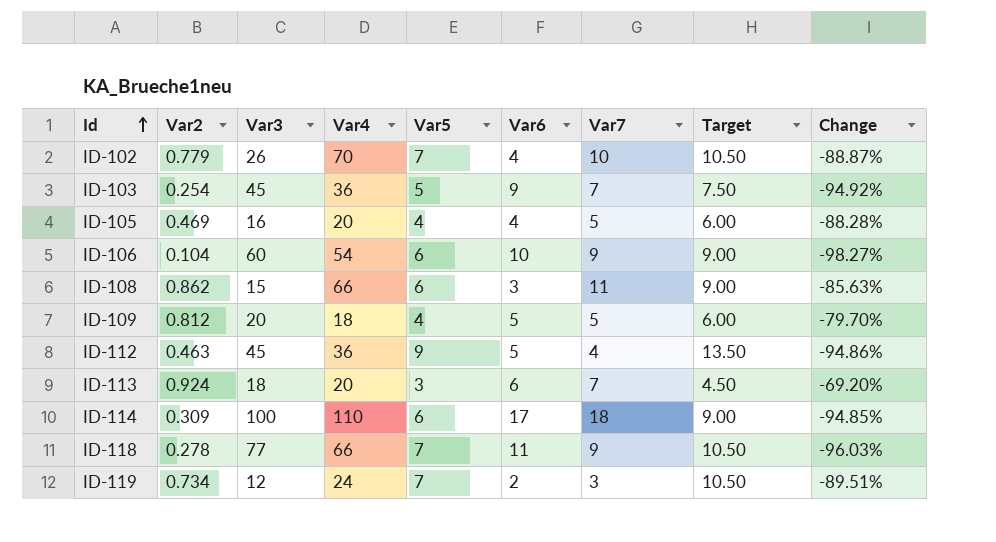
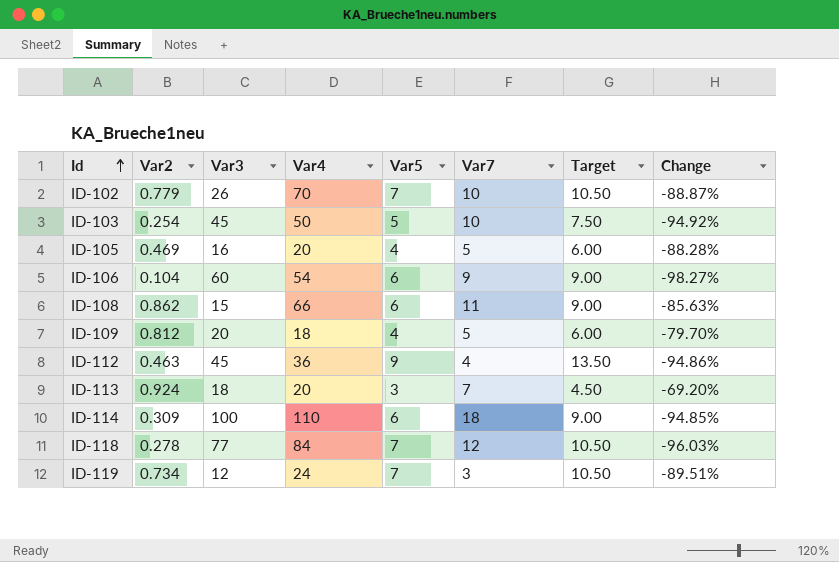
column Var6 | formula: [Var3] / [Var5] -> none
ID-103 | Var4: 36 -> 50
ID-103 | Var7: 7 -> 10
ID-118 | Var4: 66 -> 84
ID-118 | Var7: 9 -> 12

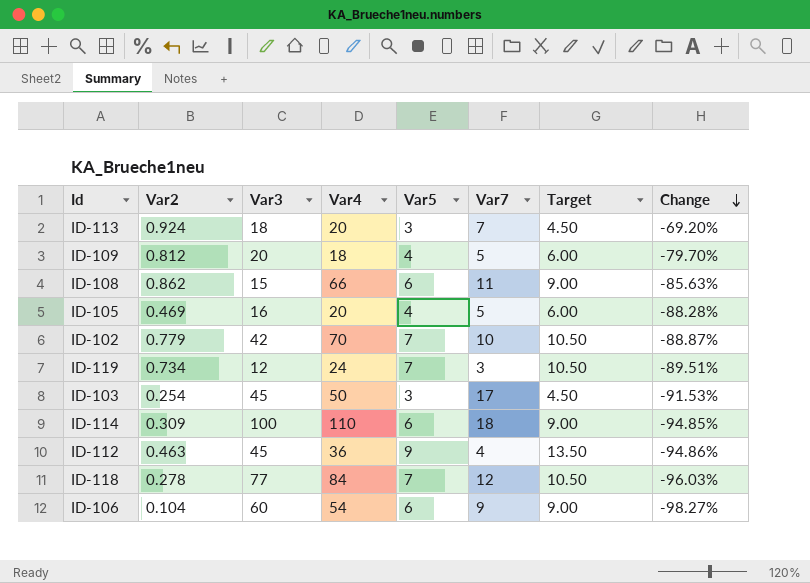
row order: Id ascending -> Change descending
ID-102 | Var3: 26 -> 42
ID-103 | Var5: 5 -> 3
ID-103 | Var7: 10 -> 17
ID-103 | Target: 7.50 -> 4.50
ID-103 | Change: -94.92% -> -91.53%

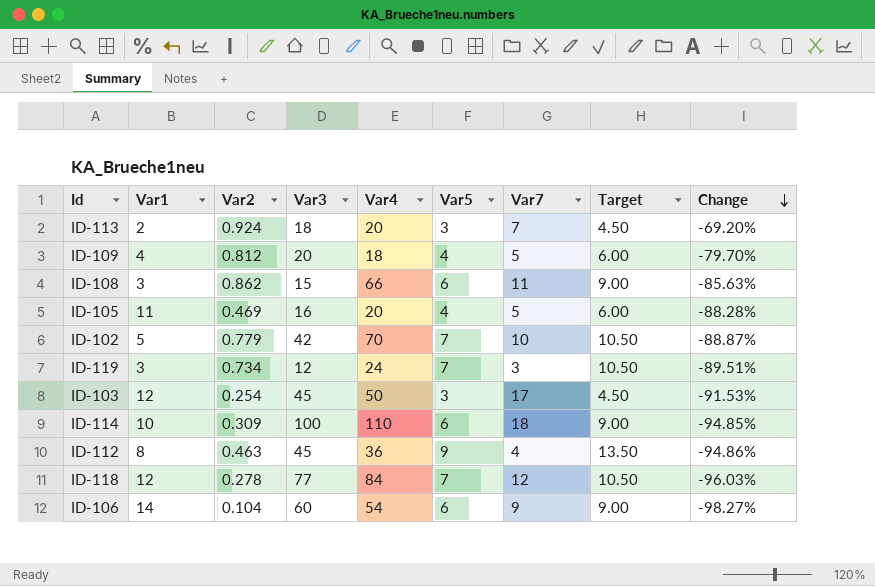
column Var1 | position: none -> 2

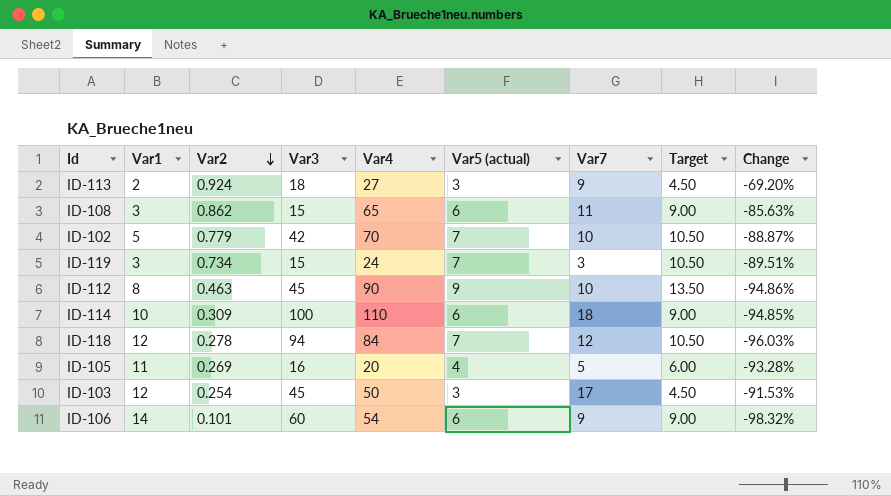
row order: Change descending -> Var2 descending
column name: Var5 -> Var5 (actual)
row ID-109: 4 | 0.812 | 20 | 18 | 4 | 5 | 6.00 | -79.70% -> none
ID-113 | Var4: 20 -> 27
ID-113 | Var7: 7 -> 9
ID-108 | Var4: 66 -> 65
ID-119 | Var3: 12 -> 15
ID-112 | Var4: 36 -> 90
ID-112 | Var7: 4 -> 10
ID-118 | Var3: 77 -> 94
ID-105 | Var2: 0.469 -> 0.269
ID-105 | Change: -88.28% -> -93.28%
ID-106 | Var2: 0.104 -> 0.101
ID-106 | Change: -98.27% -> -98.32%

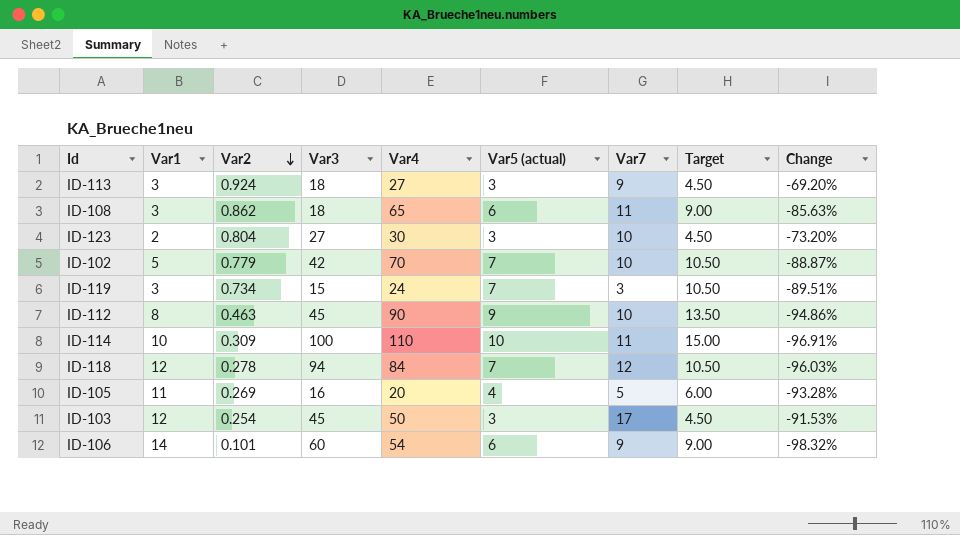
ID-113 | Var1: 2 -> 3
ID-108 | Var3: 15 -> 18
row ID-123: none -> 2 | 0.804 | 27 | 30 | 3 | 10 | 4.50 | -73.20%
ID-114 | Var5 (actual): 6 -> 10
ID-114 | Var7: 18 -> 11
ID-114 | Target: 9.00 -> 15.00
ID-114 | Change: -94.85% -> -96.91%

